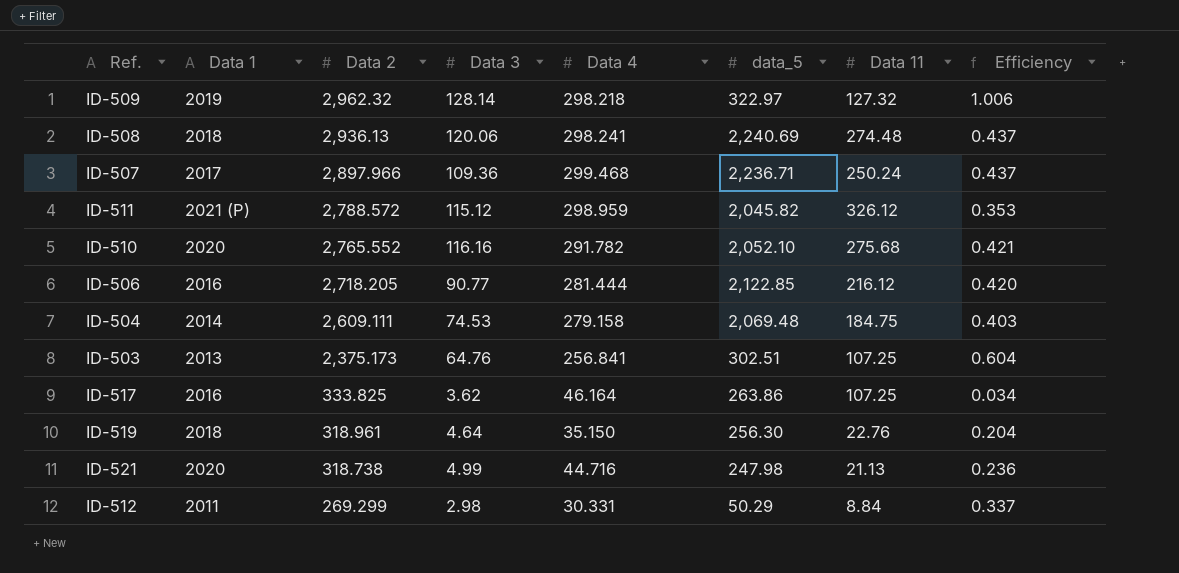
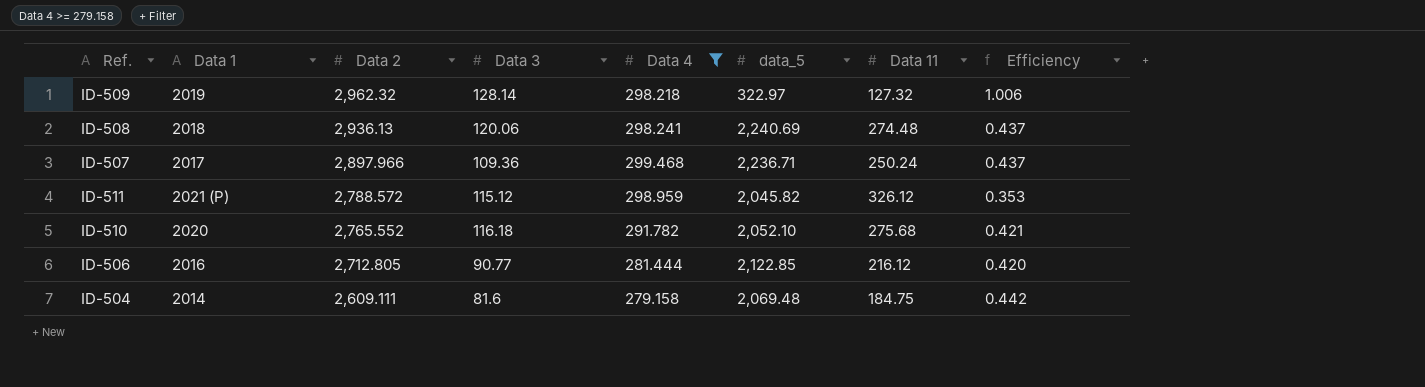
filter: none -> Data 4 >= 279.158
ID-510 | Data 3: 116.16 -> 116.18
ID-506 | Data 2: 2,718.205 -> 2,712.805
ID-504 | Data 3: 74.53 -> 81.6
ID-504 | Efficiency: 0.403 -> 0.442

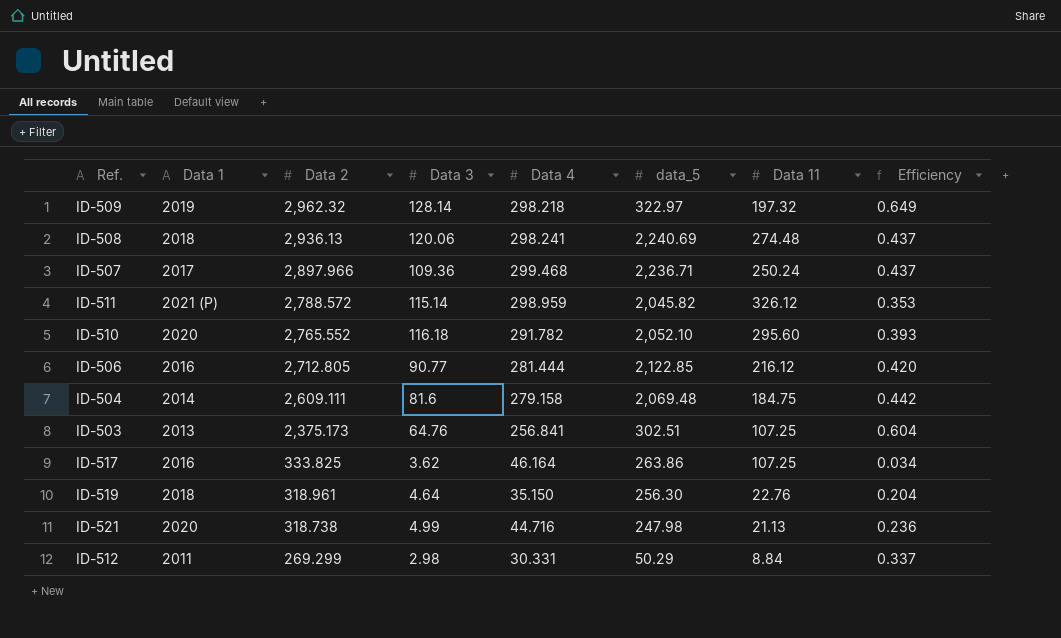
filter: Data 4 >= 279.158 -> none
ID-509 | Data 11: 127.32 -> 197.32
ID-509 | Efficiency: 1.006 -> 0.649
ID-511 | Data 3: 115.12 -> 115.14
ID-510 | Data 11: 275.68 -> 295.60
ID-510 | Efficiency: 0.421 -> 0.393

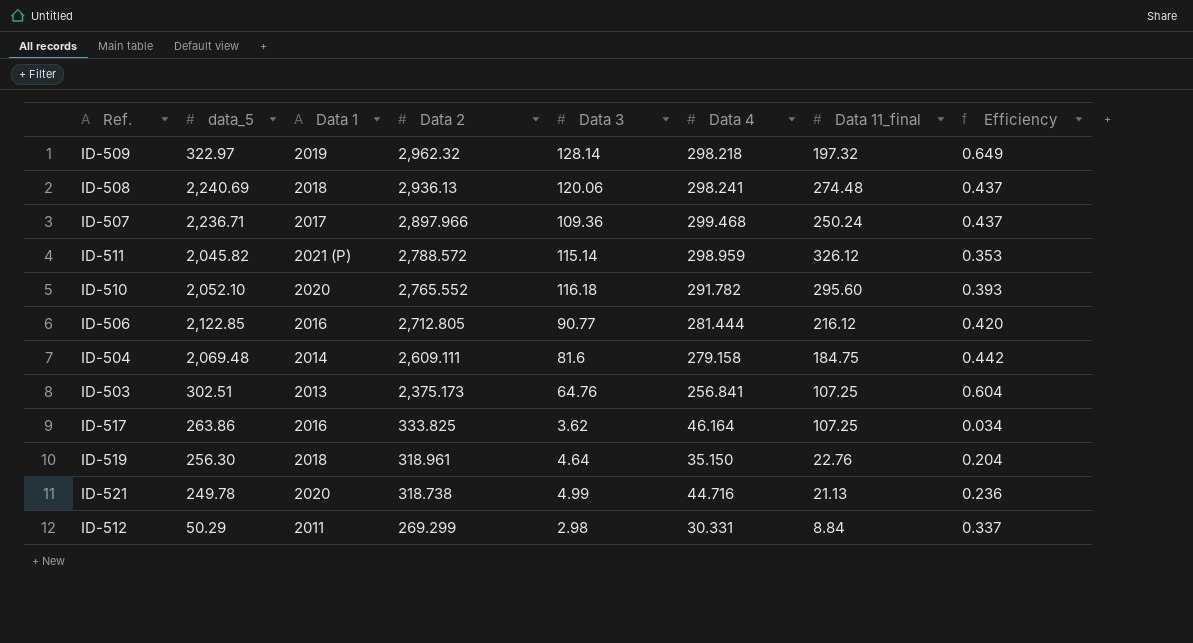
column data_5 | position: 6 -> 2
column name: Data 11 -> Data 11_final
ID-521 | data_5: 247.98 -> 249.78

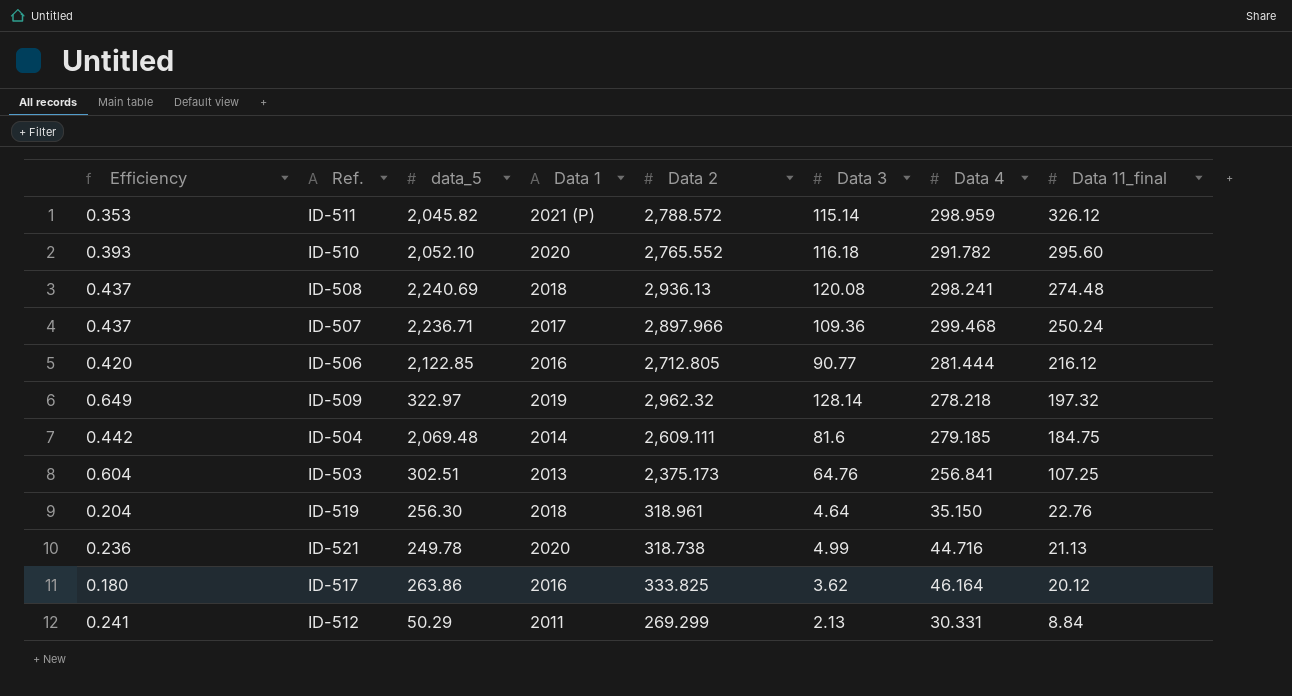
row order: Data 2 descending -> Data 11_final descending
column Efficiency | position: 8 -> 1
ID-508 | Data 3: 120.06 -> 120.08
ID-509 | Data 4: 298.218 -> 278.218
ID-504 | Data 4: 279.158 -> 279.185
ID-517 | Efficiency: 0.034 -> 0.180
ID-517 | Data 11_final: 107.25 -> 20.12
ID-512 | Efficiency: 0.337 -> 0.241
ID-512 | Data 3: 2.98 -> 2.13

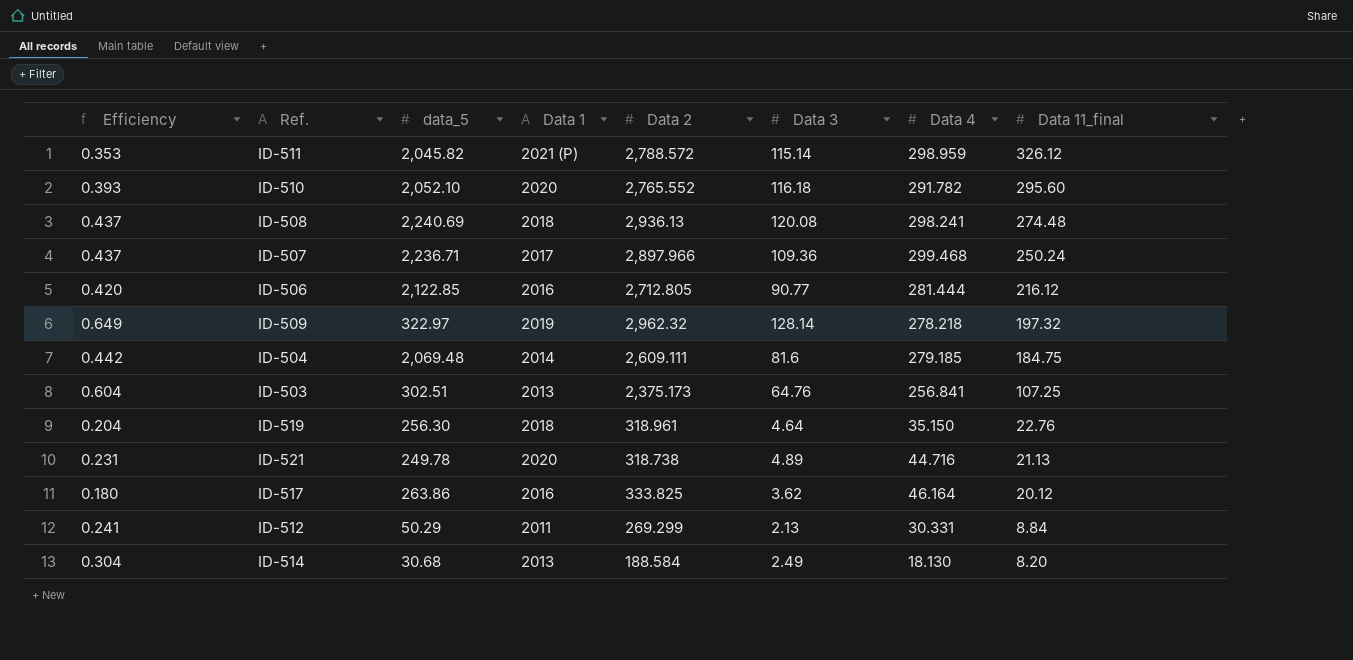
ID-521 | Efficiency: 0.236 -> 0.231
ID-521 | Data 3: 4.99 -> 4.89
row ID-514: none -> 0.304 | 30.68 | 2013 | 188.584 | 2.49 | 18.130 | 8.20

